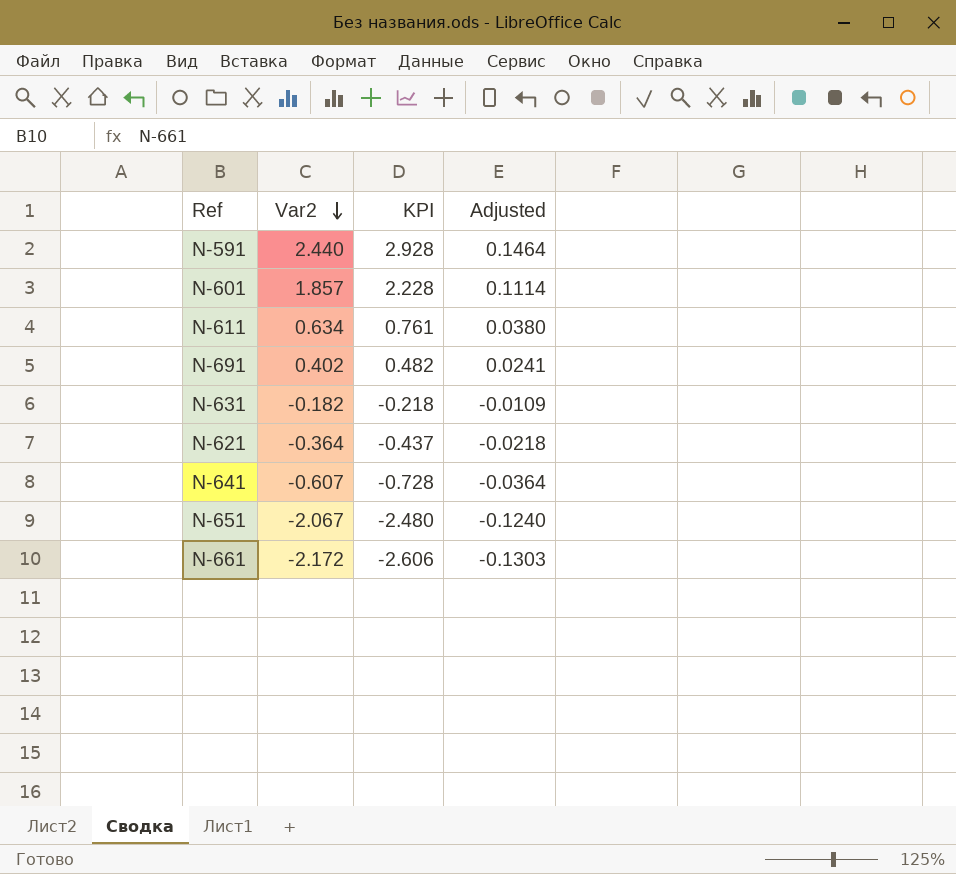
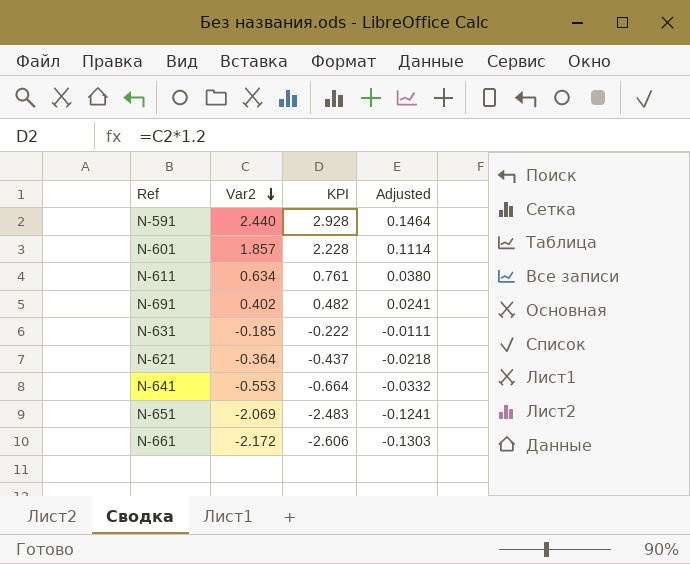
N-631 | Var2: -0.182 -> -0.185
N-631 | KPI: -0.218 -> -0.222
N-631 | Adjusted: -0.0109 -> -0.0111
N-641 | Var2: -0.607 -> -0.553
N-641 | KPI: -0.728 -> -0.664
N-641 | Adjusted: -0.0364 -> -0.0332
N-651 | Var2: -2.067 -> -2.069
N-651 | KPI: -2.480 -> -2.483
N-651 | Adjusted: -0.1240 -> -0.1241

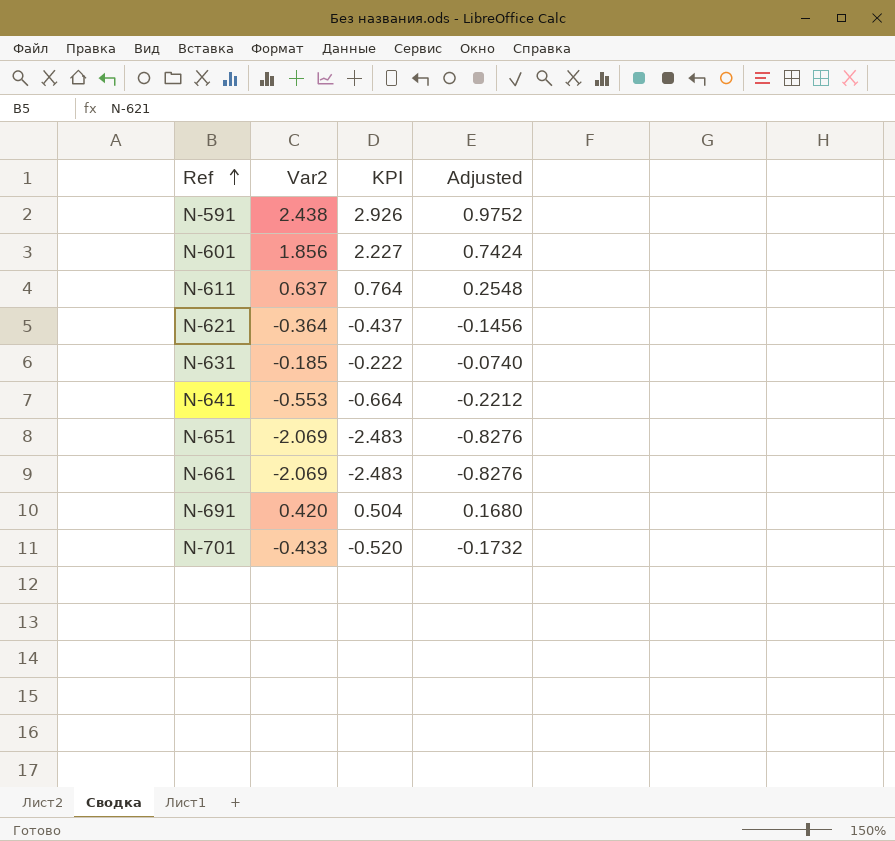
row order: Var2 descending -> Ref ascending
column Adjusted | formula: [Var2] * 0.06 -> [Var2] * 0.4
N-591 | Var2: 2.440 -> 2.438
N-591 | KPI: 2.928 -> 2.926
N-601 | Var2: 1.857 -> 1.856
N-601 | KPI: 2.228 -> 2.227
N-611 | Var2: 0.634 -> 0.637
N-611 | KPI: 0.761 -> 0.764
N-661 | Var2: -2.172 -> -2.069
N-661 | KPI: -2.606 -> -2.483
N-691 | Var2: 0.402 -> 0.420
N-691 | KPI: 0.482 -> 0.504
row N-701: none -> -0.433 | -0.520 | -0.1732

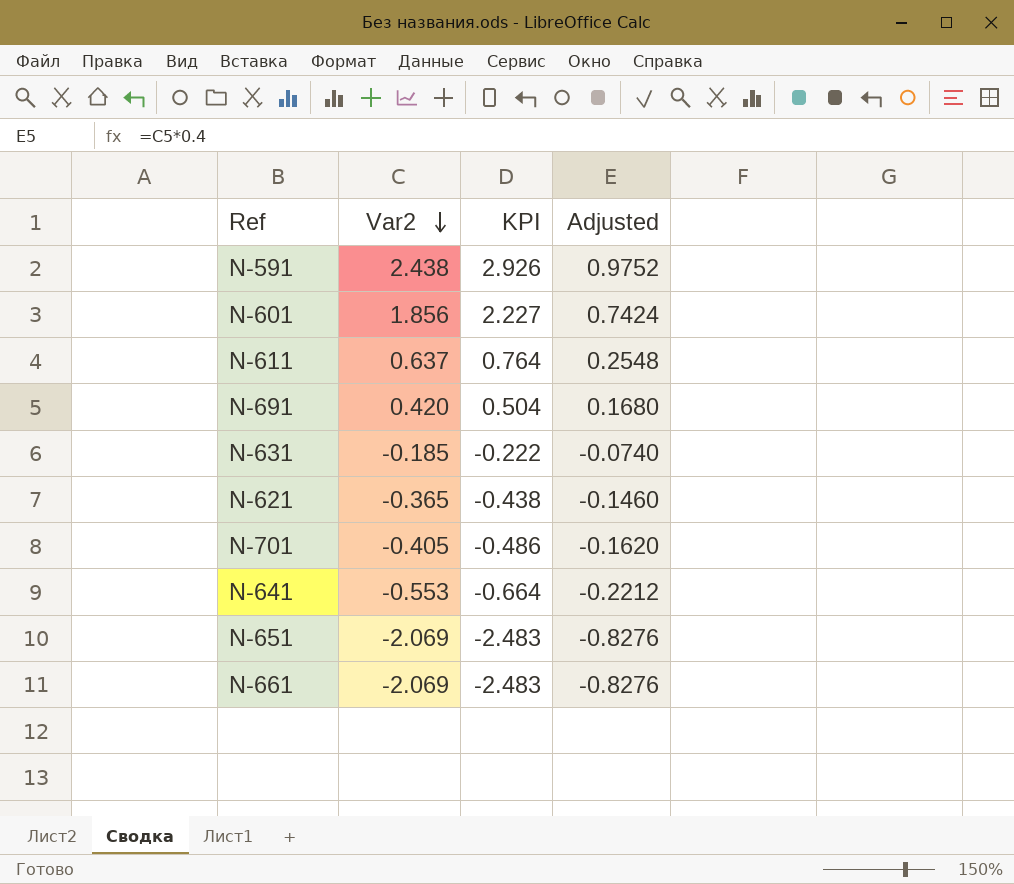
row order: Ref ascending -> Var2 descending
N-621 | Var2: -0.364 -> -0.365
N-621 | KPI: -0.437 -> -0.438
N-621 | Adjusted: -0.1456 -> -0.1460
N-701 | Var2: -0.433 -> -0.405
N-701 | KPI: -0.520 -> -0.486
N-701 | Adjusted: -0.1732 -> -0.1620

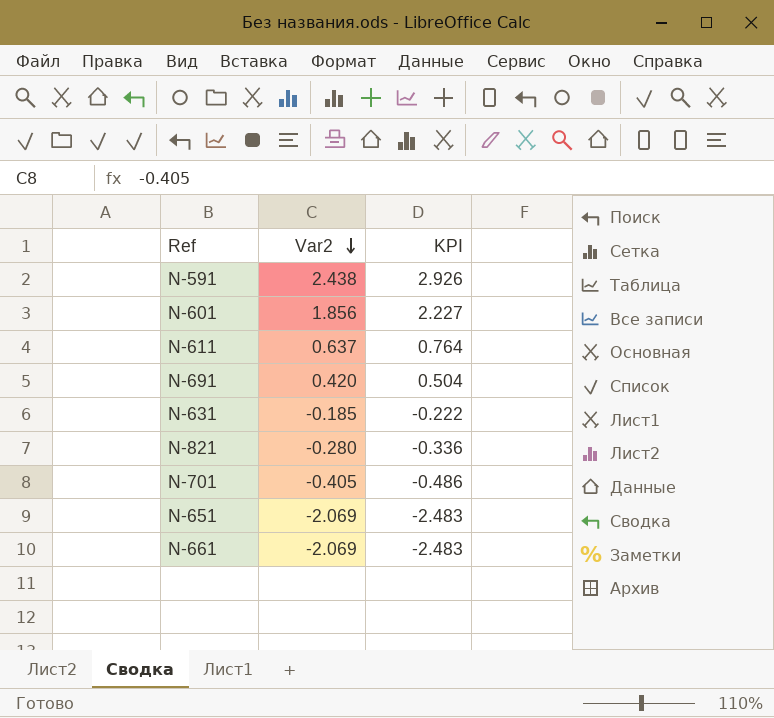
column Adjusted | formula: [Var2] * 0.4 -> none
row N-621: -0.365 | -0.438 | -0.1460 -> none
row N-641: -0.553 | -0.664 | -0.2212 -> none
row N-821: none -> -0.280 | -0.336

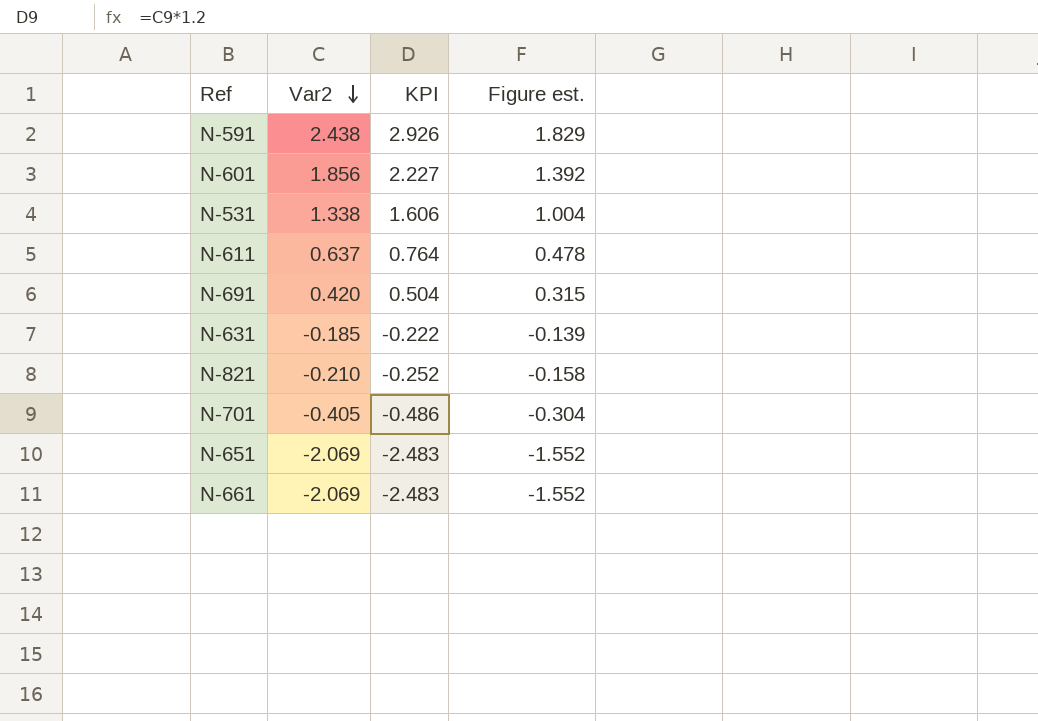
column Figure est. | formula: none -> [Var2] * 0.75
row N-531: none -> 1.338 | 1.606 | 1.004
N-821 | Var2: -0.280 -> -0.210
N-821 | KPI: -0.336 -> -0.252

